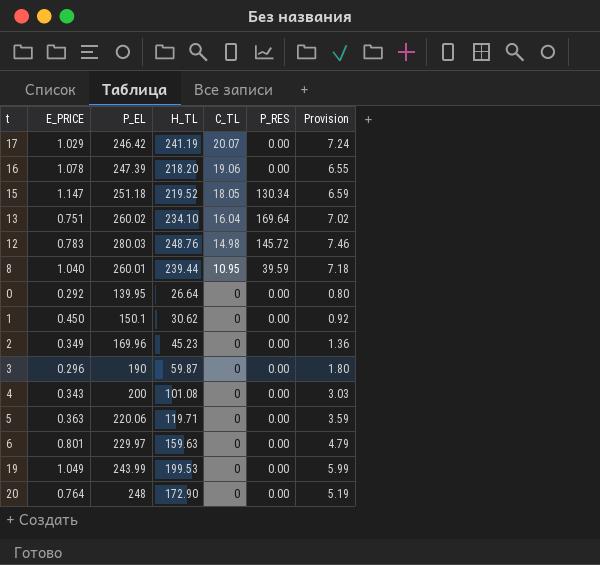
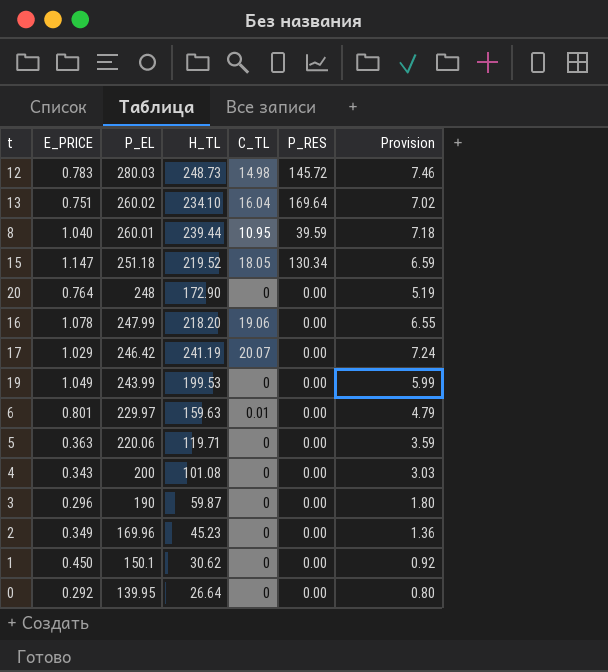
row order: C_TL descending -> P_EL descending
12 | H_TL: 248.76 -> 248.73
16 | P_EL: 247.39 -> 247.99
6 | C_TL: 0 -> 0.01

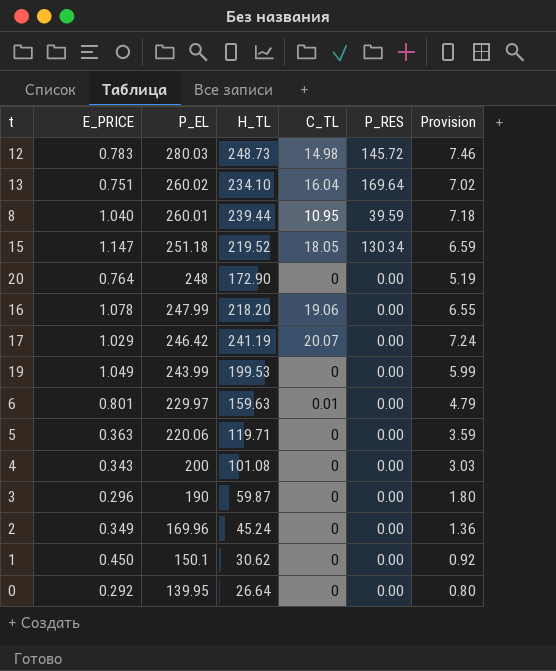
2 | H_TL: 45.23 -> 45.24

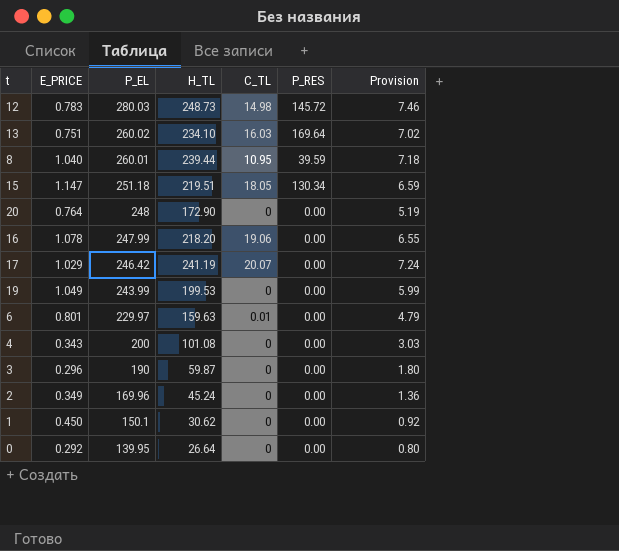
row 5: 0.363 | 220.06 | 119.71 | 0 | 0.00 | 3.59 -> none
13 | C_TL: 16.04 -> 16.03
15 | H_TL: 219.52 -> 219.51

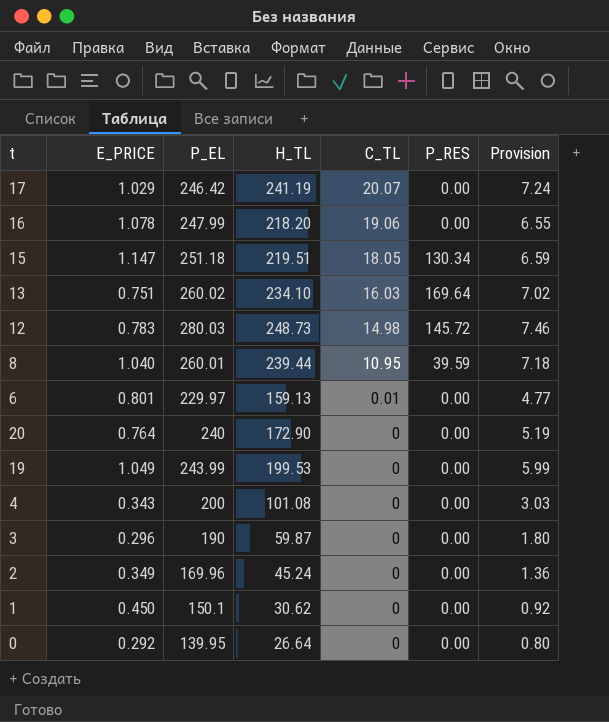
row order: P_EL descending -> C_TL descending
6 | H_TL: 159.63 -> 159.13
6 | Provision: 4.79 -> 4.77
20 | P_EL: 248 -> 240

